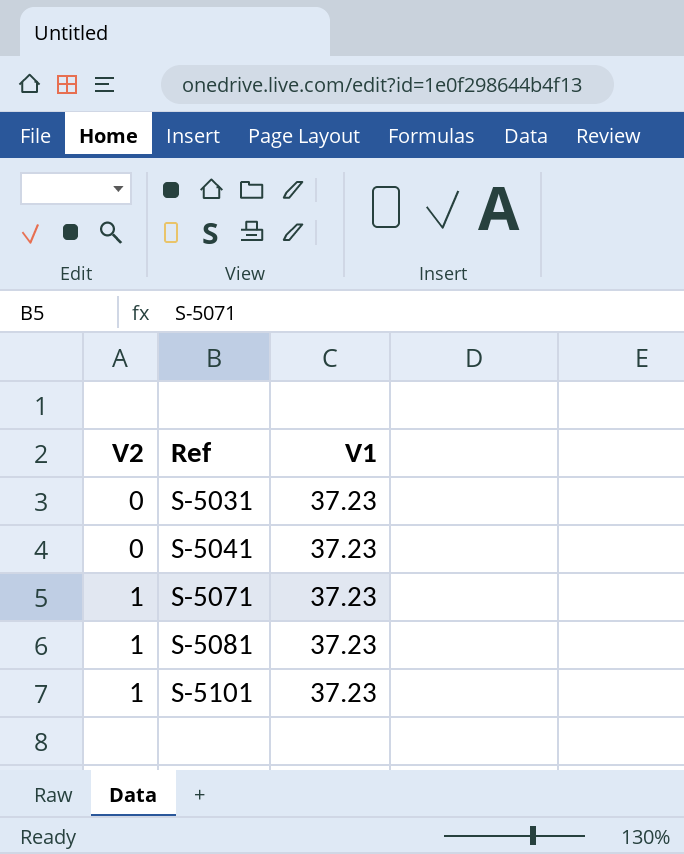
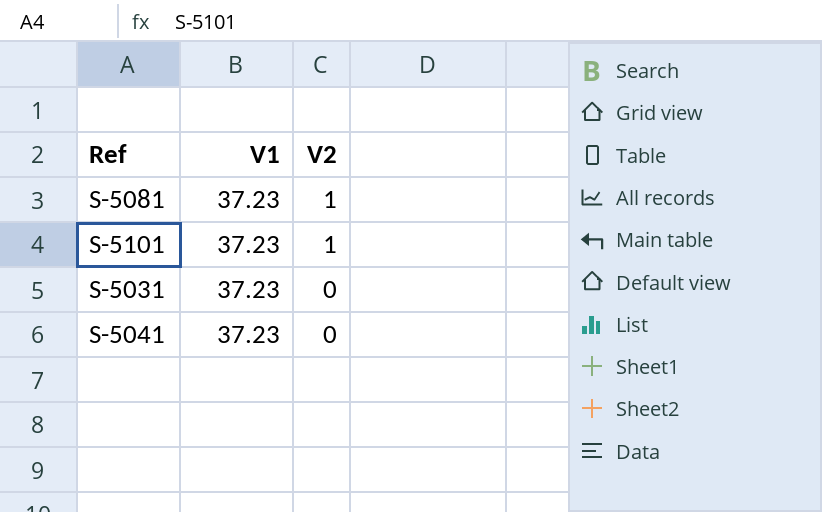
row order: V2 ascending -> V2 descending
column V2 | position: 1 -> 3
row S-5071: 1 | 37.23 -> none

